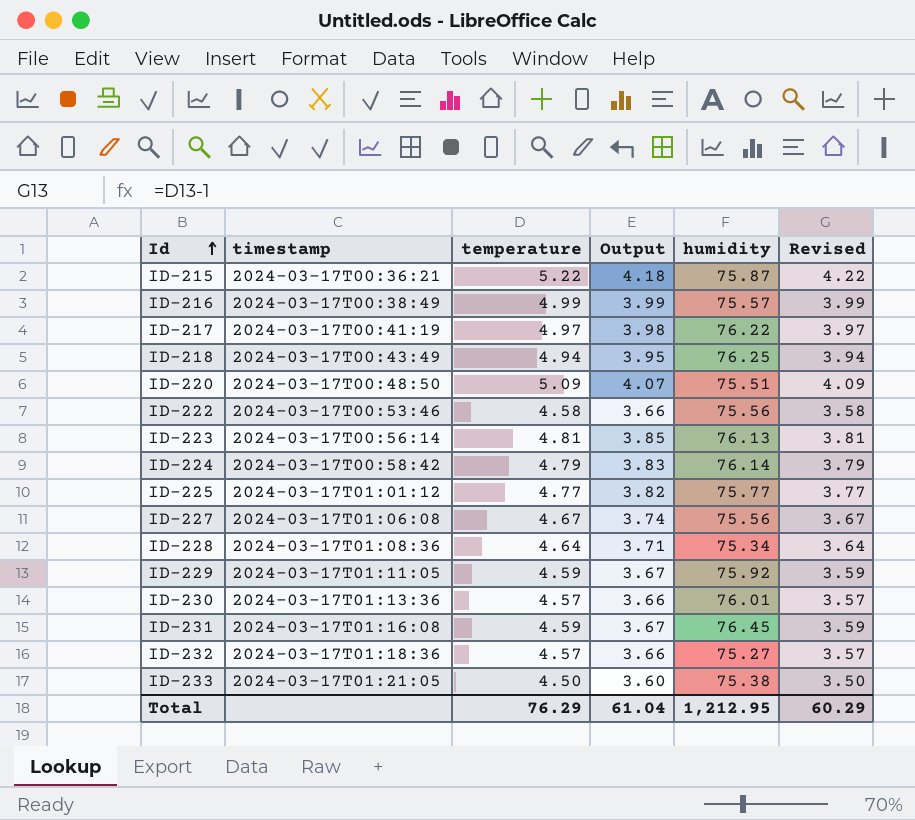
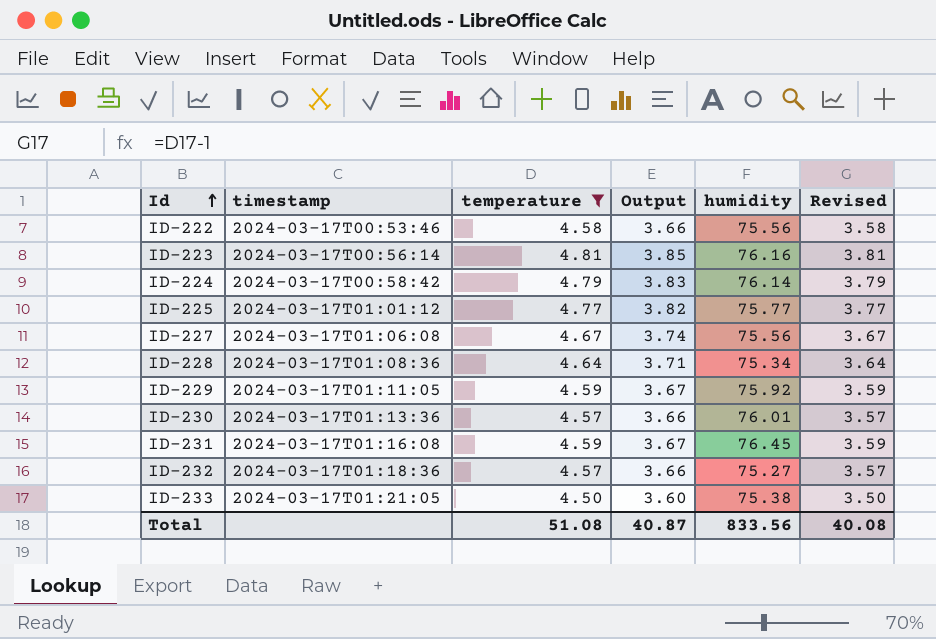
filter: none -> temperature <= 4.81
ID-223 | humidity: 76.13 -> 76.16
Total | temperature: 76.29 -> 51.08
Total | Output: 61.04 -> 40.87
Total | humidity: 1,212.95 -> 833.56
Total | Revised: 60.29 -> 40.08

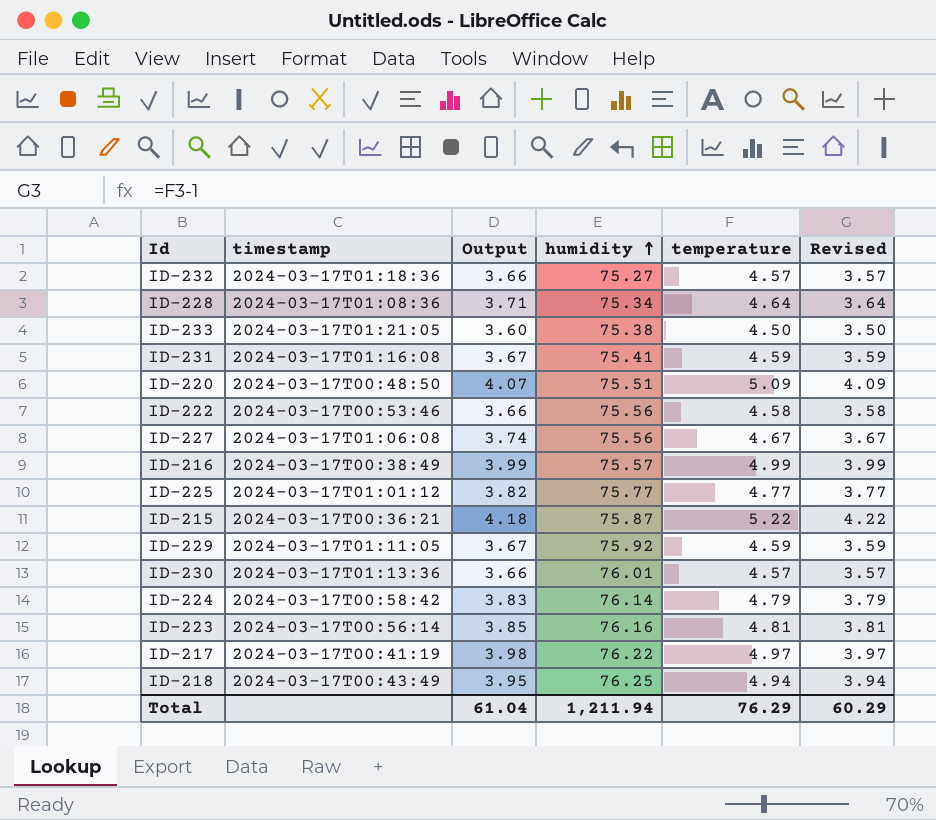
filter: temperature <= 4.81 -> none
row order: Id ascending -> humidity ascending
column temperature | position: 3 -> 5
ID-231 | humidity: 76.45 -> 75.41
Total | Output: 40.87 -> 61.04
Total | humidity: 833.56 -> 1,211.94
Total | temperature: 51.08 -> 76.29
Total | Revised: 40.08 -> 60.29

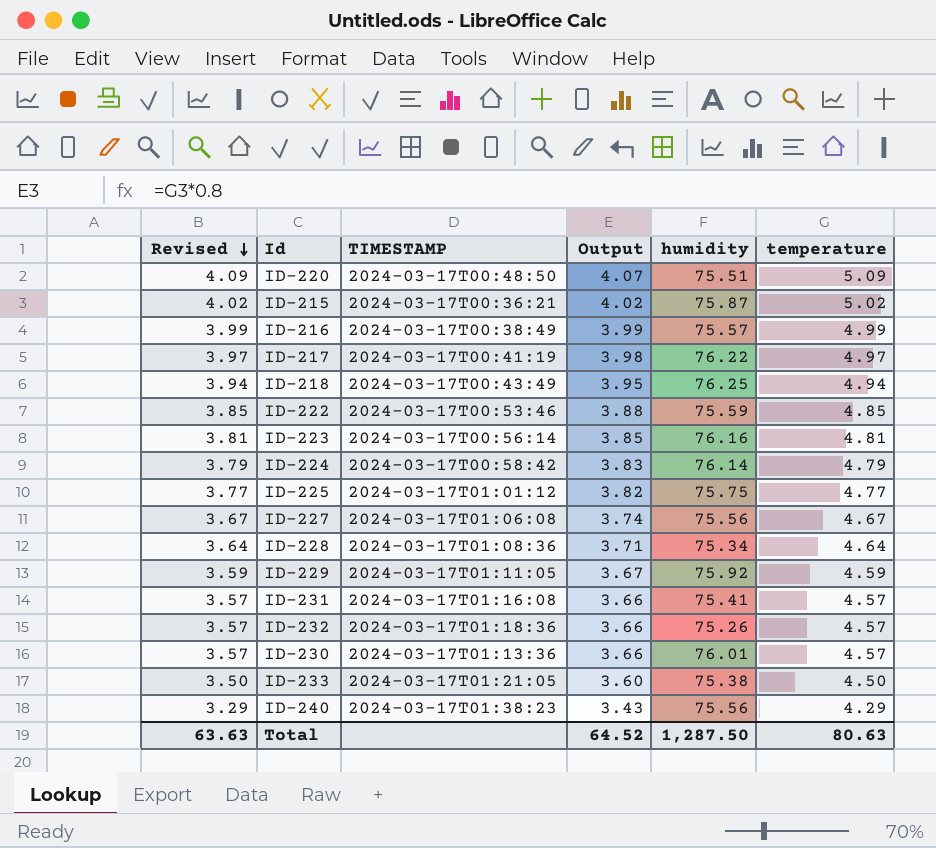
row order: humidity ascending -> Revised descending
column Revised | position: 6 -> 1
column name: timestamp -> TIMESTAMP
ID-215 | Revised: 4.22 -> 4.02
ID-215 | Output: 4.18 -> 4.02
ID-215 | temperature: 5.22 -> 5.02
ID-222 | Revised: 3.58 -> 3.85
ID-222 | Output: 3.66 -> 3.88
ID-222 | humidity: 75.56 -> 75.59
ID-222 | temperature: 4.58 -> 4.85
ID-225 | humidity: 75.77 -> 75.75
ID-231 | Revised: 3.59 -> 3.57
ID-231 | Output: 3.67 -> 3.66
ID-231 | temperature: 4.59 -> 4.57
ID-232 | humidity: 75.27 -> 75.26
row ID-240: none -> 3.29 | 2024-03-17T01:38:23 | 3.43 | 75.56 | 4.29
Total | Revised: 60.29 -> 63.63
Total | Output: 61.04 -> 64.52
Total | humidity: 1,211.94 -> 1,287.50
Total | temperature: 76.29 -> 80.63

